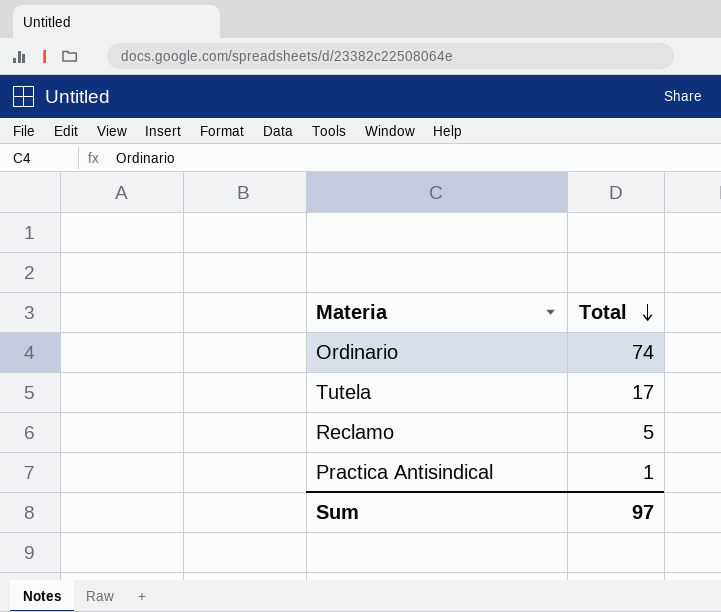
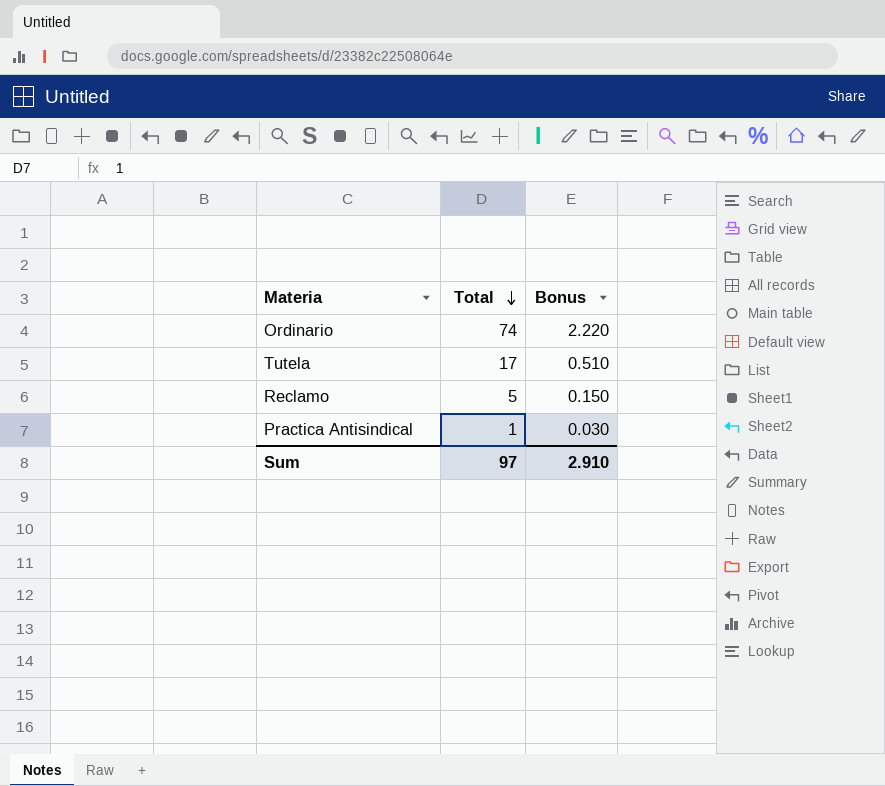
column Bonus | formula: none -> [Total] * 0.03

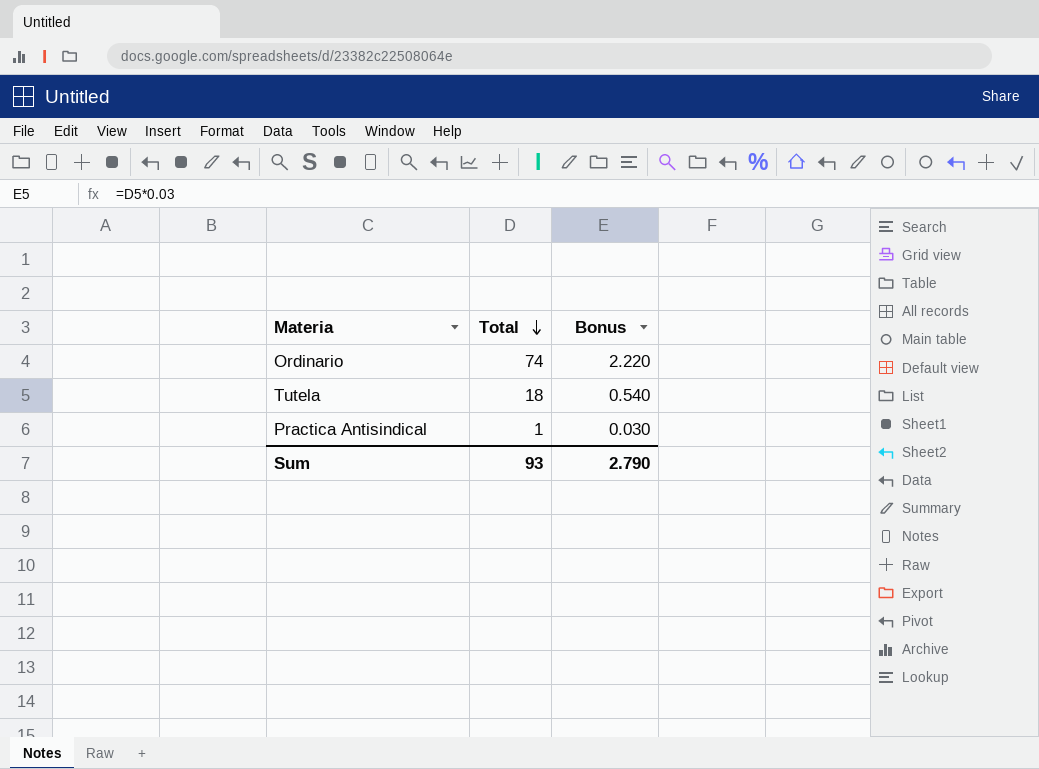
row Reclamo: 5 | 0.150 -> none
Tutela | Total: 17 -> 18
Tutela | Bonus: 0.510 -> 0.540
Sum | Total: 97 -> 93
Sum | Bonus: 2.910 -> 2.790

